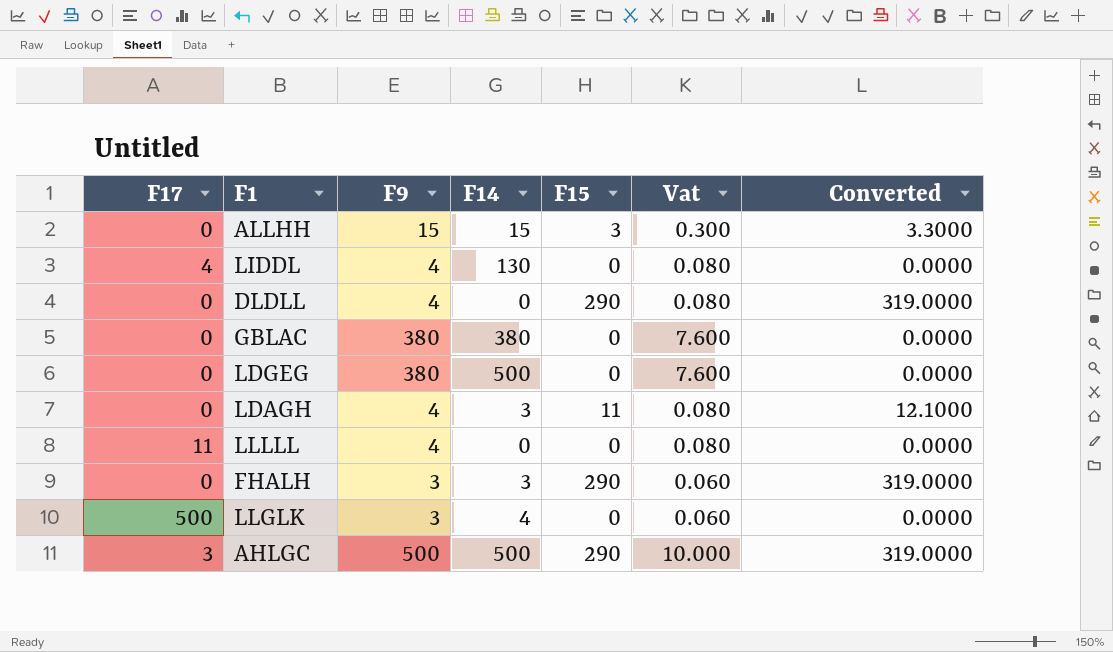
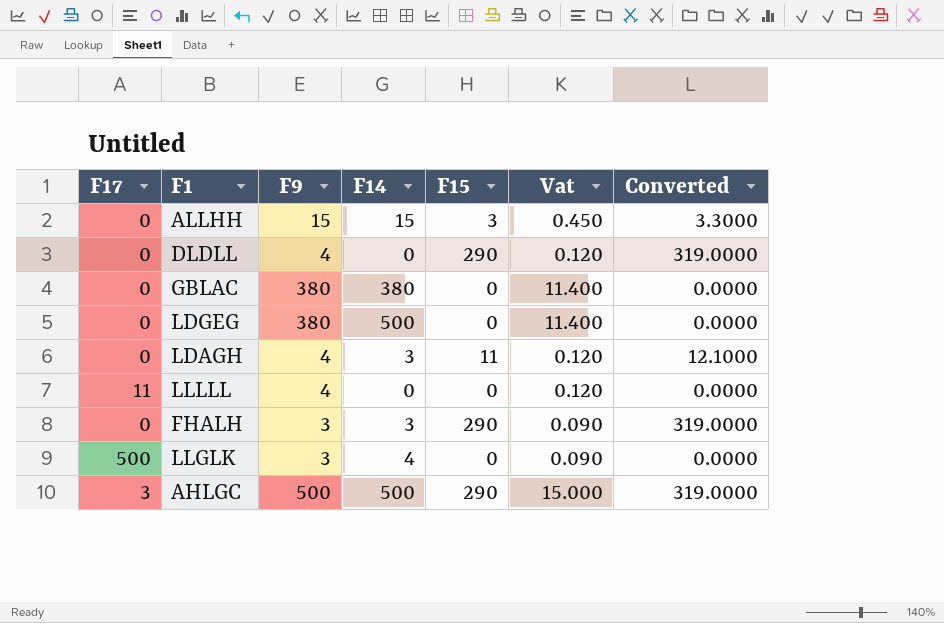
column Vat | formula: [F9] * 0.02 -> [F9] * 0.03
row LIDDL: 4 | 4 | 130 | 0 | 0.080 | 0.0000 -> none

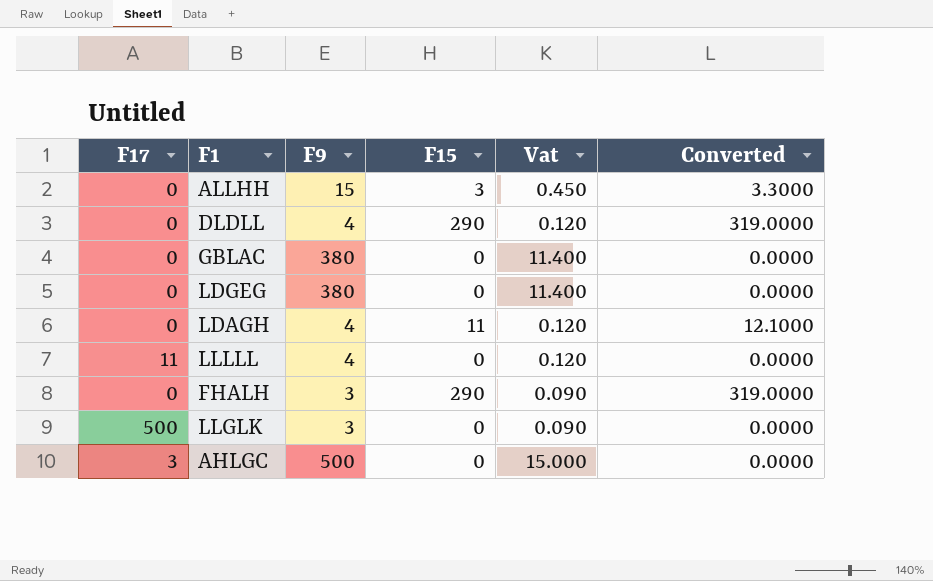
column F14 | position: 4 -> none
AHLGC | F15: 290 -> 0
AHLGC | Converted: 319.0000 -> 0.0000

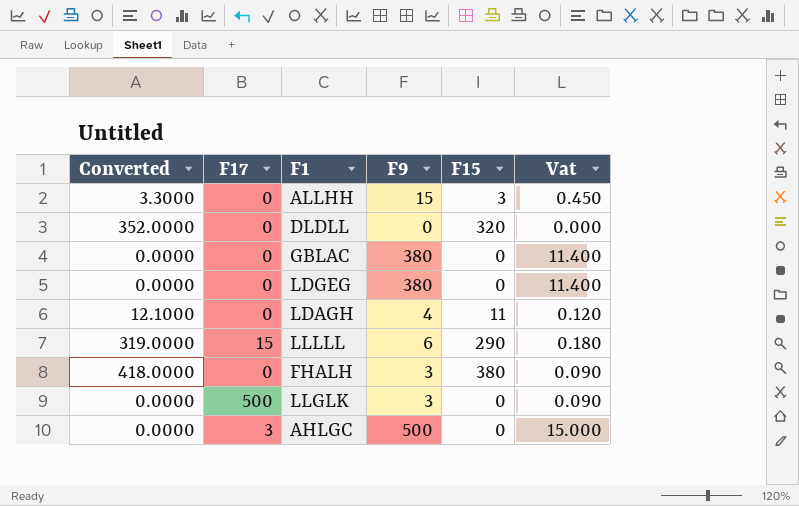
column Converted | position: 6 -> 1
DLDLL | Converted: 319.0000 -> 352.0000
DLDLL | F9: 4 -> 0
DLDLL | F15: 290 -> 320
DLDLL | Vat: 0.120 -> 0.000
LLLLL | Converted: 0.0000 -> 319.0000
LLLLL | F17: 11 -> 15
LLLLL | F9: 4 -> 6
LLLLL | F15: 0 -> 290
LLLLL | Vat: 0.120 -> 0.180
FHALH | Converted: 319.0000 -> 418.0000
FHALH | F15: 290 -> 380

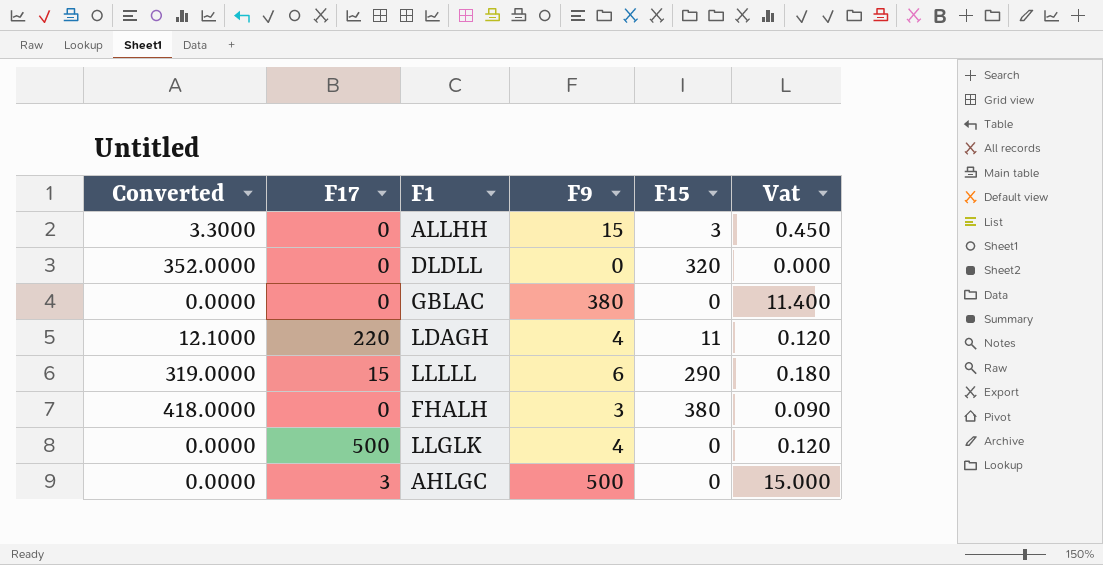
row LDGEG: 0.0000 | 0 | 380 | 0 | 11.400 -> none
LDAGH | F17: 0 -> 220
LLGLK | F9: 3 -> 4
LLGLK | Vat: 0.090 -> 0.120

